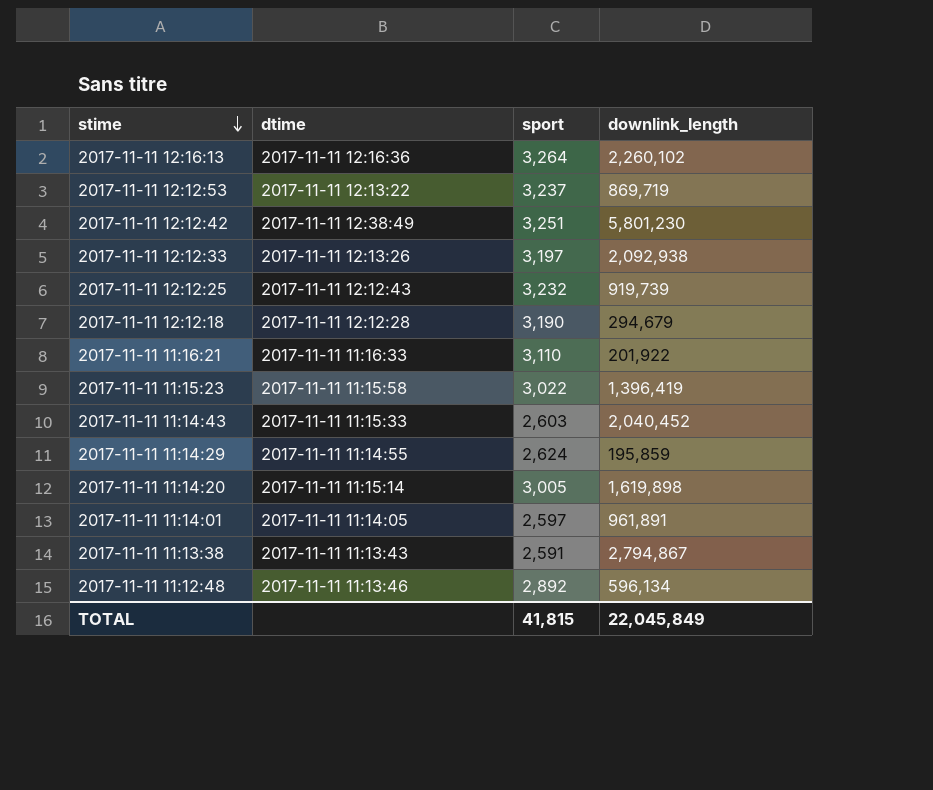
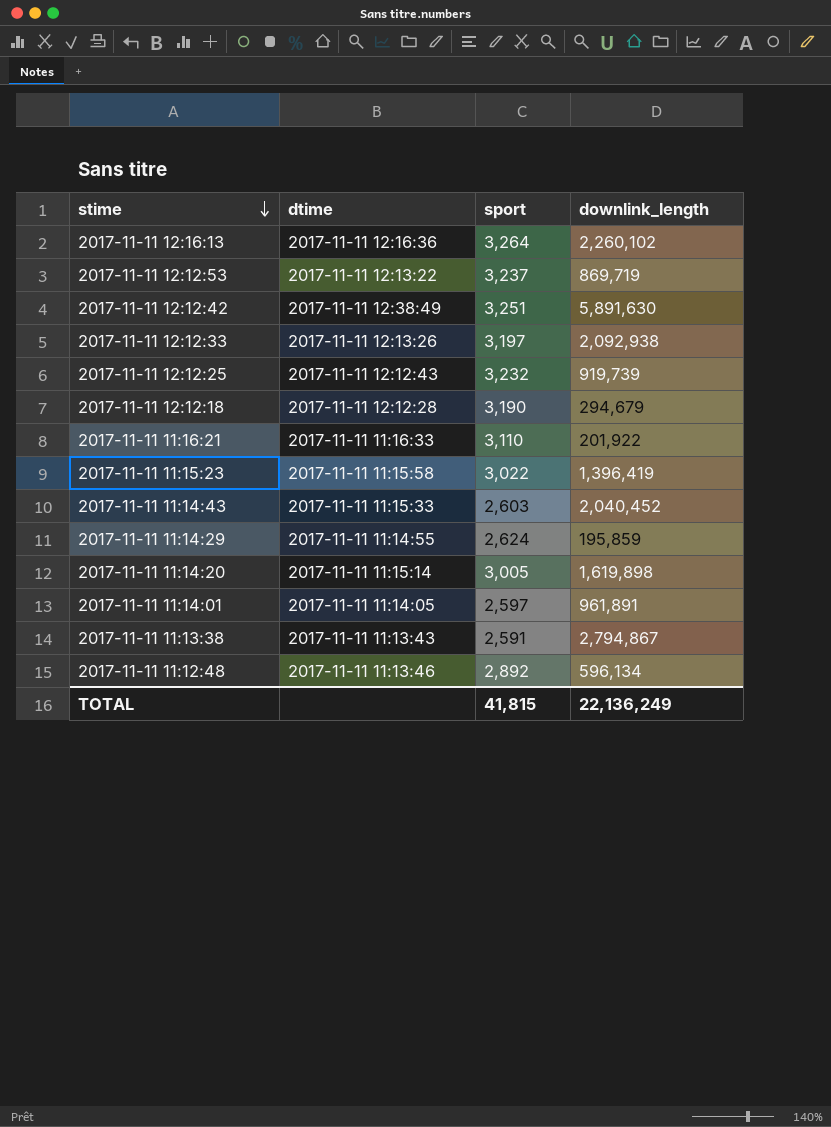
2017-11-11 12:12:42 | downlink_length: 5,801,230 -> 5,891,630
TOTAL | downlink_length: 22,045,849 -> 22,136,249

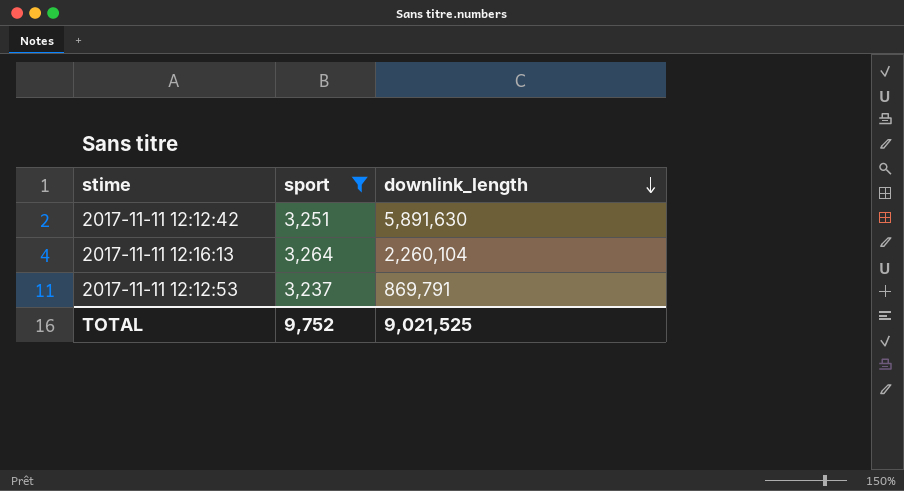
filter: none -> sport >= 3,237
row order: stime descending -> downlink_length descending
column dtime | position: 2 -> none
2017-11-11 12:16:13 | downlink_length: 2,260,102 -> 2,260,104
2017-11-11 12:12:53 | downlink_length: 869,719 -> 869,791
TOTAL | sport: 41,815 -> 9,752
TOTAL | downlink_length: 22,136,249 -> 9,021,525

